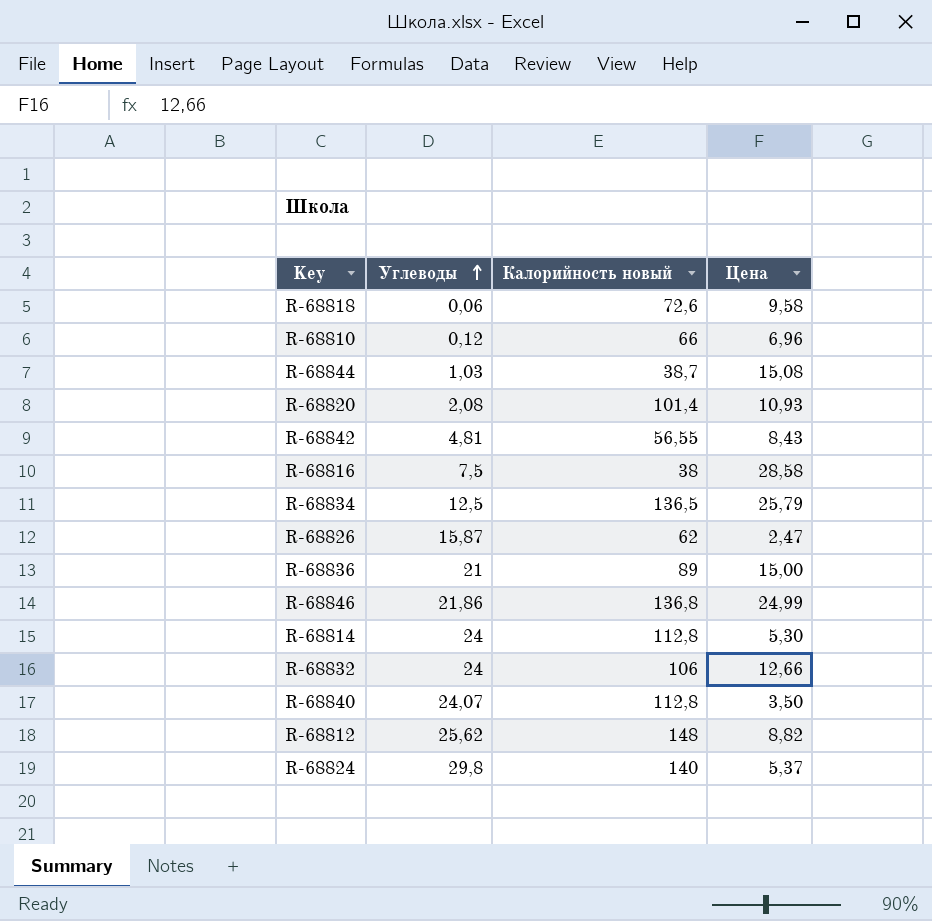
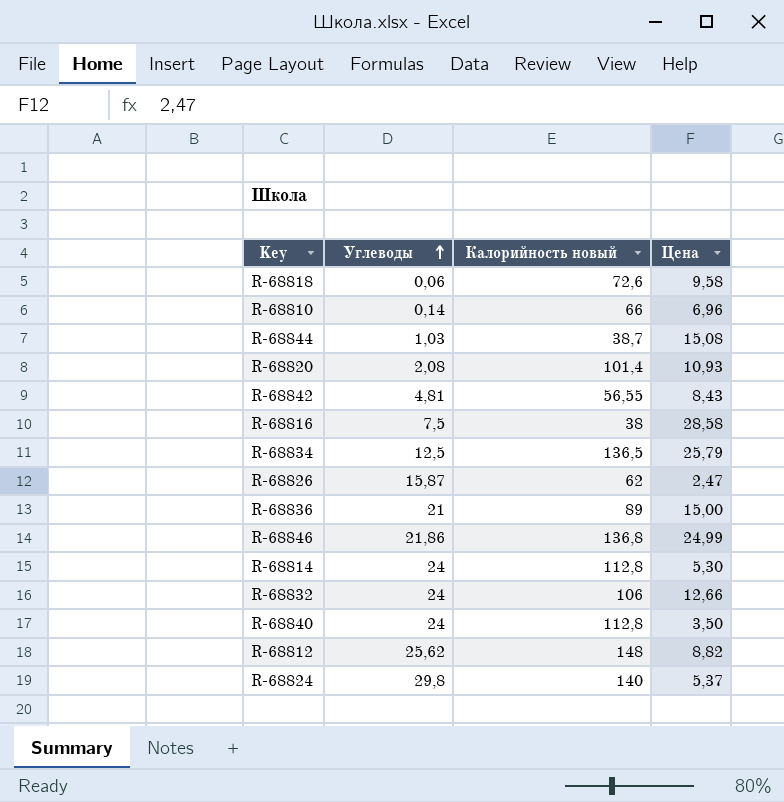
R-68810 | Углеводы: 0,12 -> 0,14
R-68840 | Углеводы: 24,07 -> 24

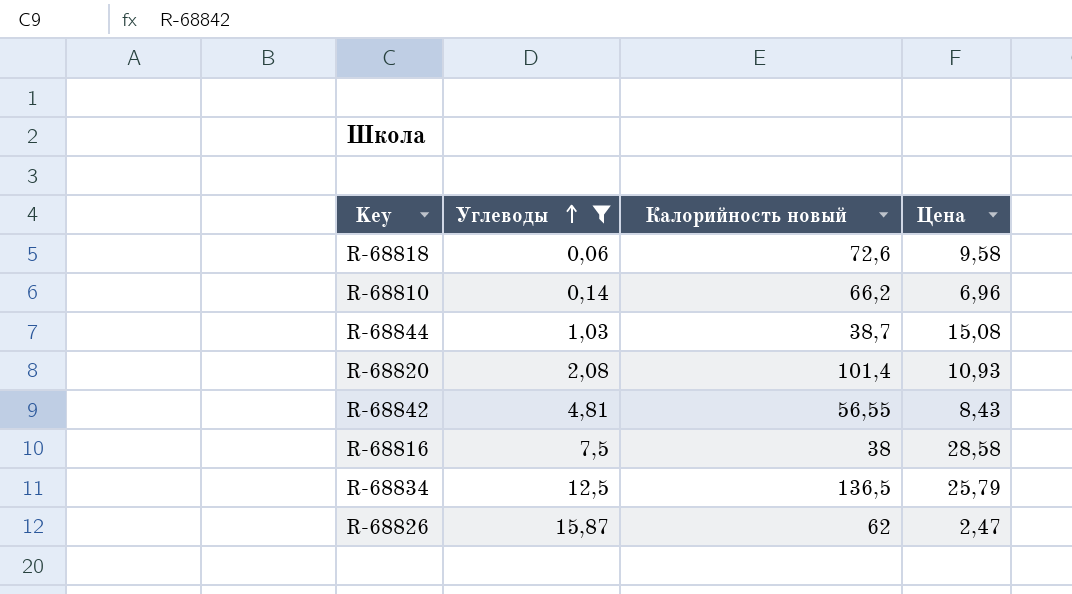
filter: none -> Углеводы <= 15,87
R-68810 | Калорийность новый: 66 -> 66,2

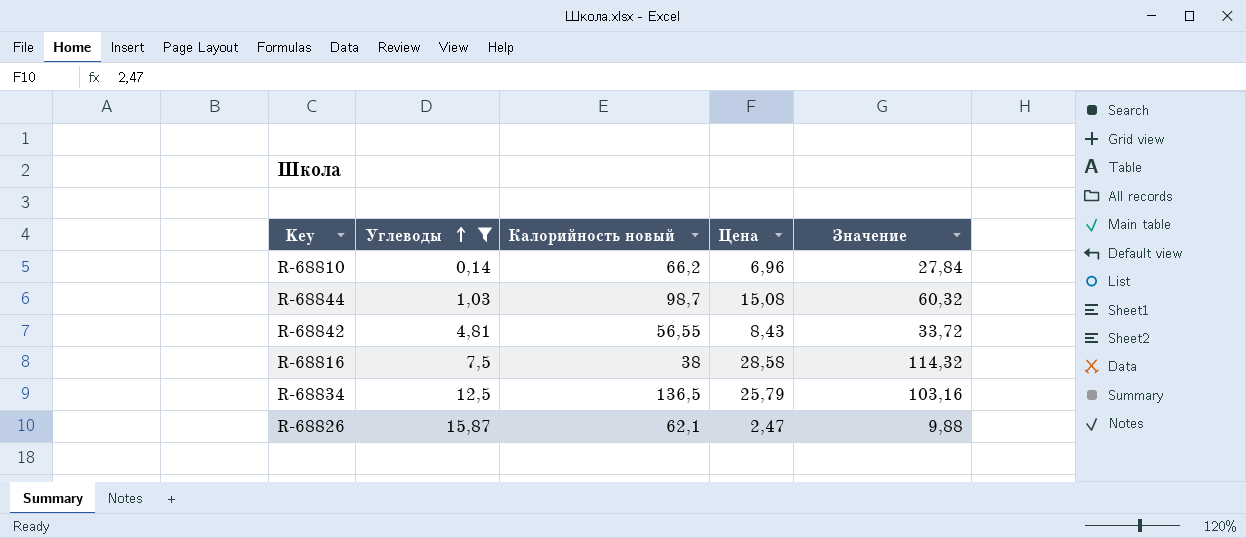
column Значение | formula: none -> [Цена] * 4
row R-68818: 0,06 | 72,6 | 9,58 -> none
row R-68820: 2,08 | 101,4 | 10,93 -> none
R-68844 | Калорийность новый: 38,7 -> 98,7
R-68826 | Калорийность новый: 62 -> 62,1

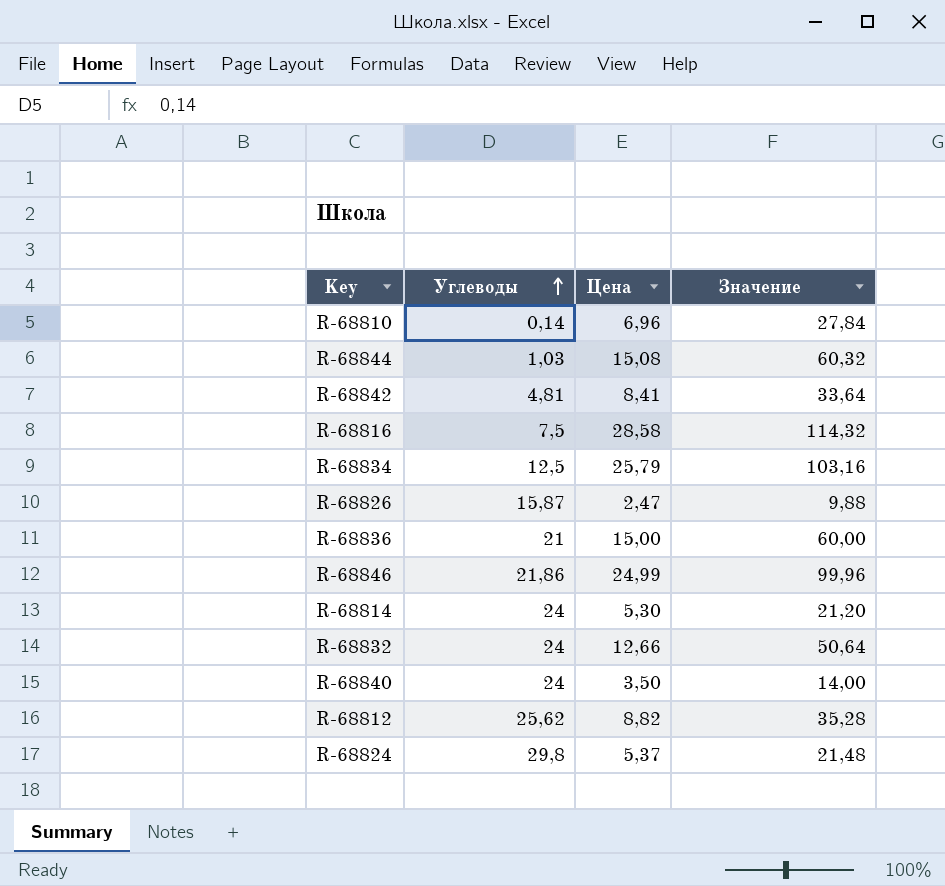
filter: Углеводы <= 15,87 -> none
column Калорийность новый | position: 3 -> none
R-68842 | Цена: 8,43 -> 8,41
R-68842 | Значение: 33,72 -> 33,64

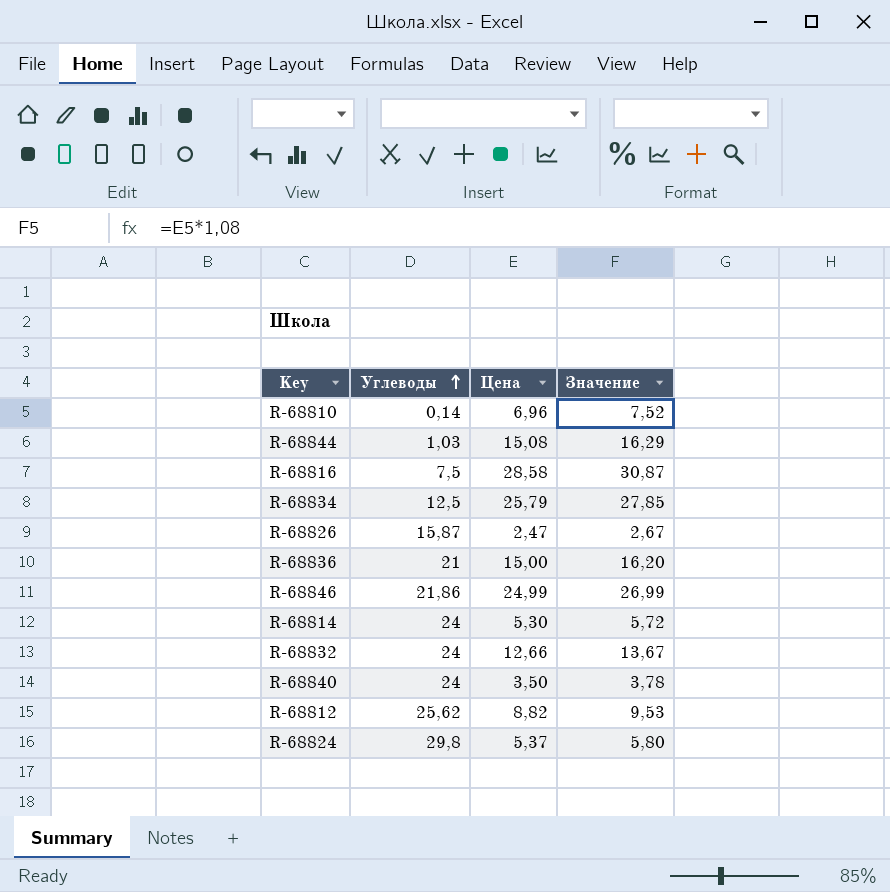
column Значение | formula: [Цена] * 4 -> [Цена] * 1,08
row R-68842: 4,81 | 8,41 | 33,64 -> none

